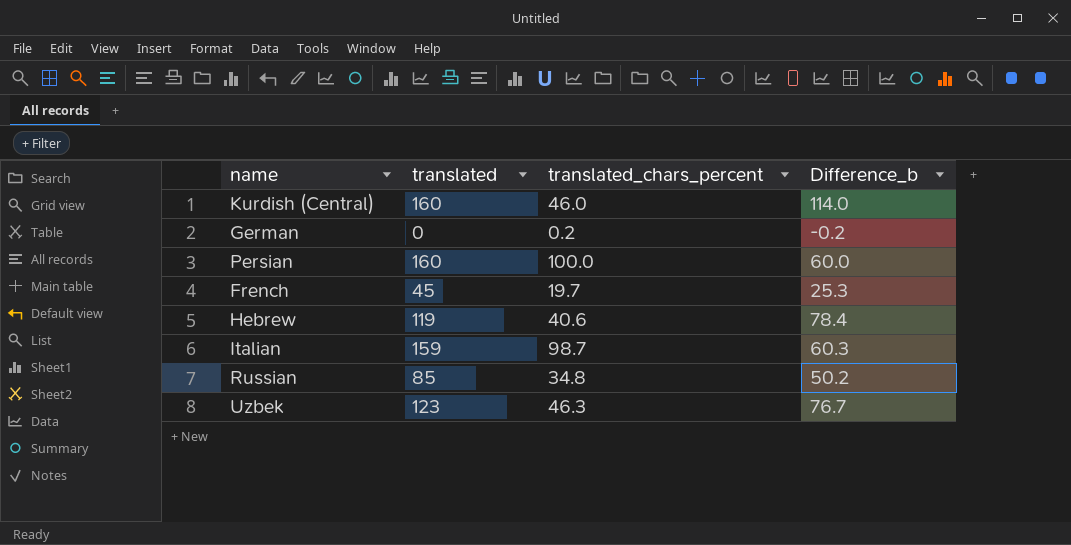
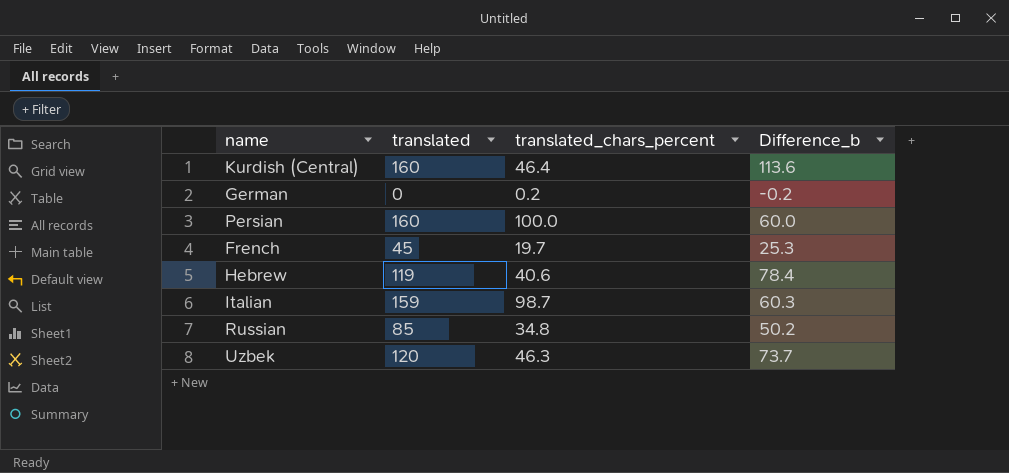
Kurdish (Central) | translated_chars_percent: 46.0 -> 46.4
Kurdish (Central) | Difference_b: 114.0 -> 113.6
Uzbek | translated: 123 -> 120
Uzbek | Difference_b: 76.7 -> 73.7

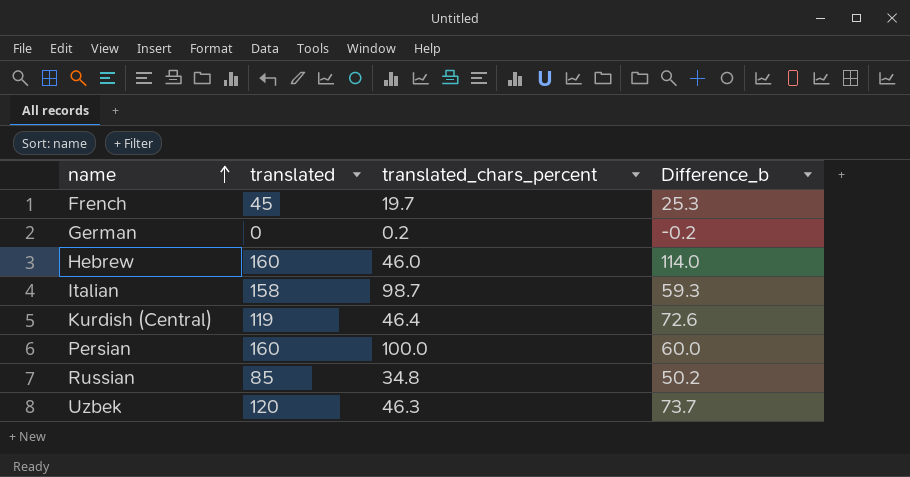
row order: none -> name ascending
Hebrew | translated: 119 -> 160
Hebrew | translated_chars_percent: 40.6 -> 46.0
Hebrew | Difference_b: 78.4 -> 114.0
Italian | translated: 159 -> 158
Italian | Difference_b: 60.3 -> 59.3
Kurdish (Central) | translated: 160 -> 119
Kurdish (Central) | Difference_b: 113.6 -> 72.6

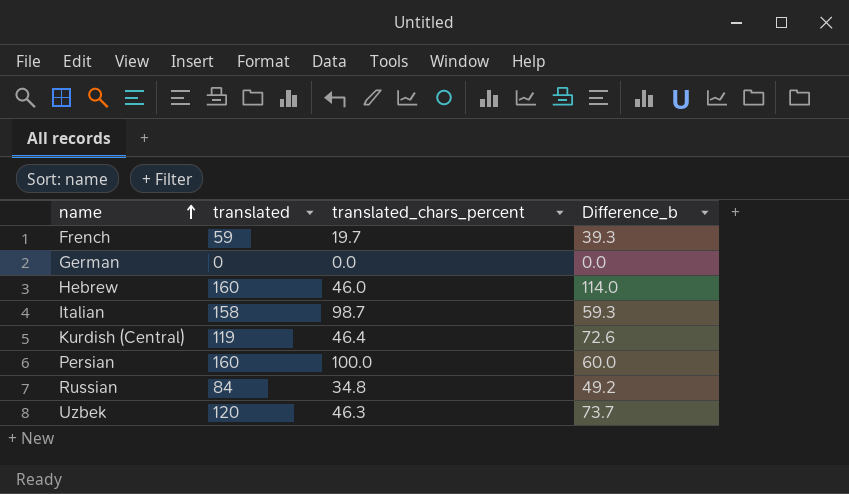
French | translated: 45 -> 59
French | Difference_b: 25.3 -> 39.3
German | translated_chars_percent: 0.2 -> 0.0
German | Difference_b: -0.2 -> 0.0
Russian | translated: 85 -> 84
Russian | Difference_b: 50.2 -> 49.2

